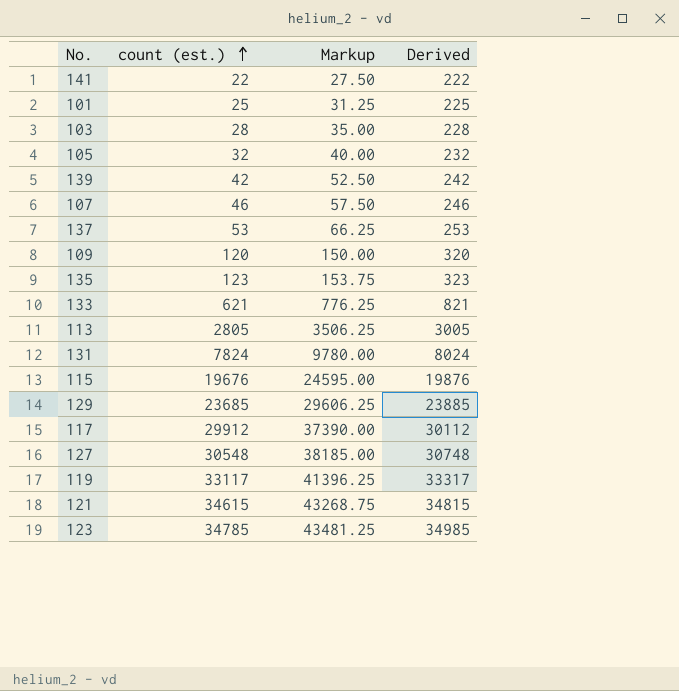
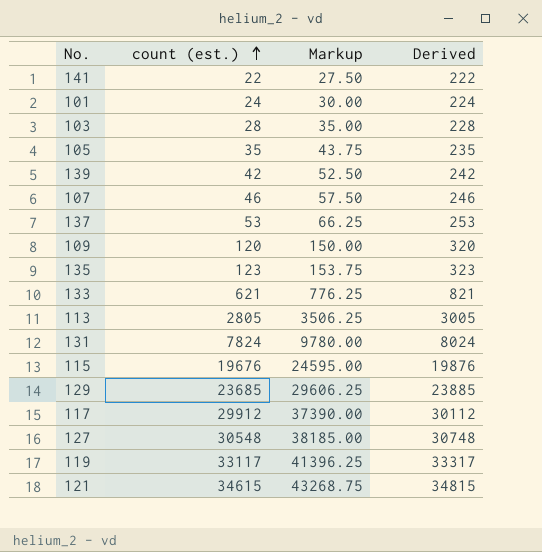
row 123: 34785 | 43481.25 | 34985 -> none
101 | count (est.): 25 -> 24
101 | Markup: 31.25 -> 30.00
101 | Derived: 225 -> 224
105 | count (est.): 32 -> 35
105 | Markup: 40.00 -> 43.75
105 | Derived: 232 -> 235

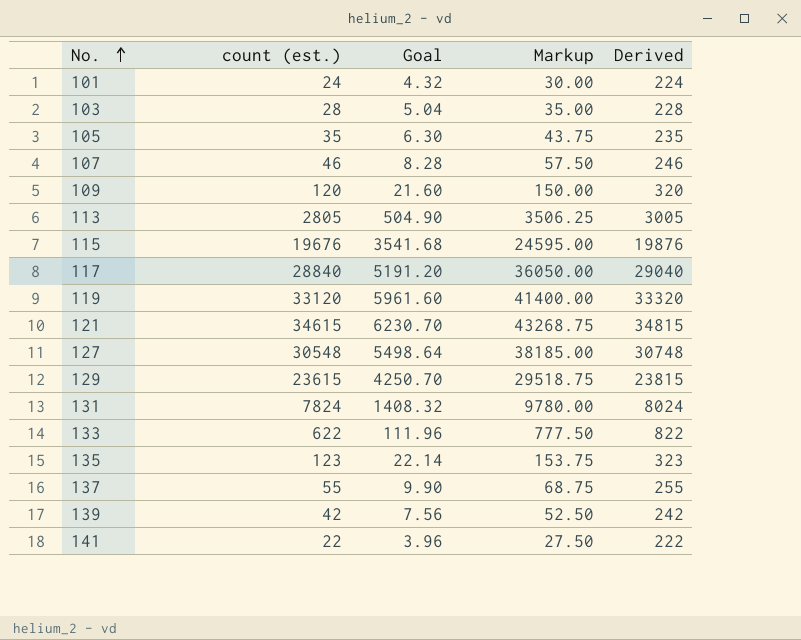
row order: count (est.) ascending -> No. ascending
column Goal | formula: none -> [count (est.)] * 0.18
117 | count (est.): 29912 -> 28840
117 | Markup: 37390.00 -> 36050.00
117 | Derived: 30112 -> 29040
119 | count (est.): 33117 -> 33120
119 | Markup: 41396.25 -> 41400.00
119 | Derived: 33317 -> 33320
129 | count (est.): 23685 -> 23615
129 | Markup: 29606.25 -> 29518.75
129 | Derived: 23885 -> 23815
133 | count (est.): 621 -> 622
133 | Markup: 776.25 -> 777.50
133 | Derived: 821 -> 822
137 | count (est.): 53 -> 55
137 | Markup: 66.25 -> 68.75
137 | Derived: 253 -> 255

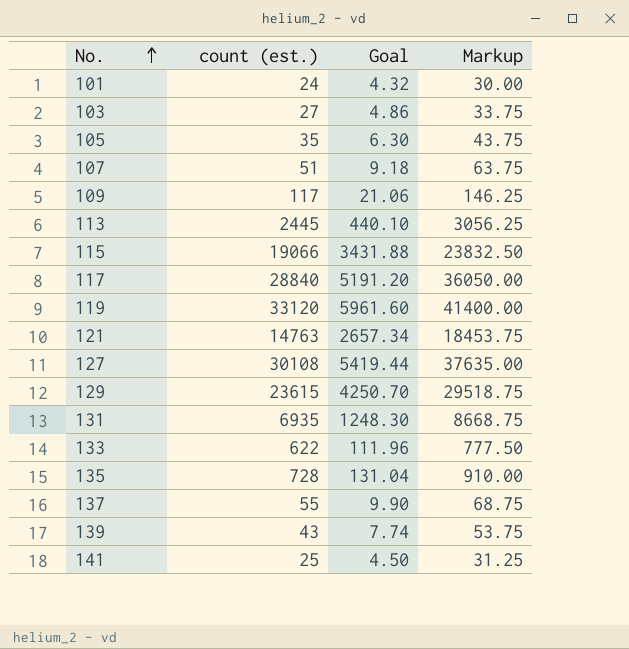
column Derived | formula: [count (est.)] + 200 -> none
103 | count (est.): 28 -> 27
103 | Goal: 5.04 -> 4.86
103 | Markup: 35.00 -> 33.75
107 | count (est.): 46 -> 51
107 | Goal: 8.28 -> 9.18
107 | Markup: 57.50 -> 63.75
109 | count (est.): 120 -> 117
109 | Goal: 21.60 -> 21.06
109 | Markup: 150.00 -> 146.25
113 | count (est.): 2805 -> 2445
113 | Goal: 504.90 -> 440.10
113 | Markup: 3506.25 -> 3056.25
115 | count (est.): 19676 -> 19066
115 | Goal: 3541.68 -> 3431.88
115 | Markup: 24595.00 -> 23832.50
121 | count (est.): 34615 -> 14763
121 | Goal: 6230.70 -> 2657.34
121 | Markup: 43268.75 -> 18453.75
127 | count (est.): 30548 -> 30108
127 | Goal: 5498.64 -> 5419.44
127 | Markup: 38185.00 -> 37635.00
131 | count (est.): 7824 -> 6935
131 | Goal: 1408.32 -> 1248.30
131 | Markup: 9780.00 -> 8668.75
135 | count (est.): 123 -> 728
135 | Goal: 22.14 -> 131.04
135 | Markup: 153.75 -> 910.00
139 | count (est.): 42 -> 43
139 | Goal: 7.56 -> 7.74
139 | Markup: 52.50 -> 53.75
141 | count (est.): 22 -> 25
141 | Goal: 3.96 -> 4.50
141 | Markup: 27.50 -> 31.25

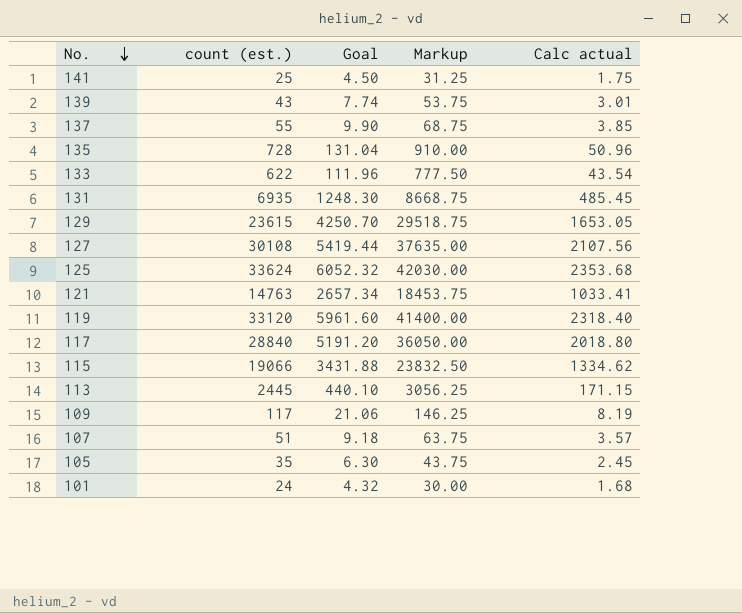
row order: No. ascending -> No. descending
column Calc actual | formula: none -> [count (est.)] * 0.07
row 103: 27 | 4.86 | 33.75 -> none
row 125: none -> 33624 | 6052.32 | 42030.00 | 2353.68

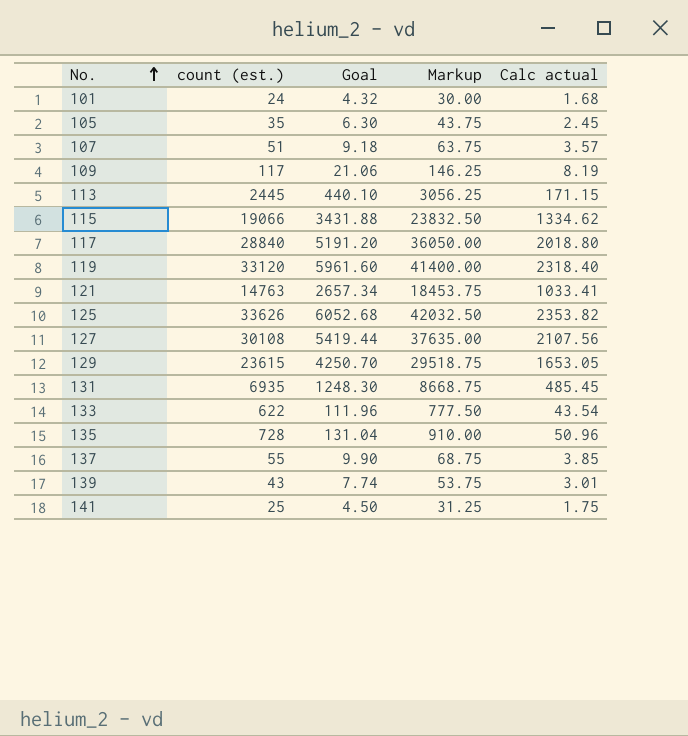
row order: No. descending -> No. ascending
125 | count (est.): 33624 -> 33626
125 | Goal: 6052.32 -> 6052.68
125 | Markup: 42030.00 -> 42032.50
125 | Calc actual: 2353.68 -> 2353.82

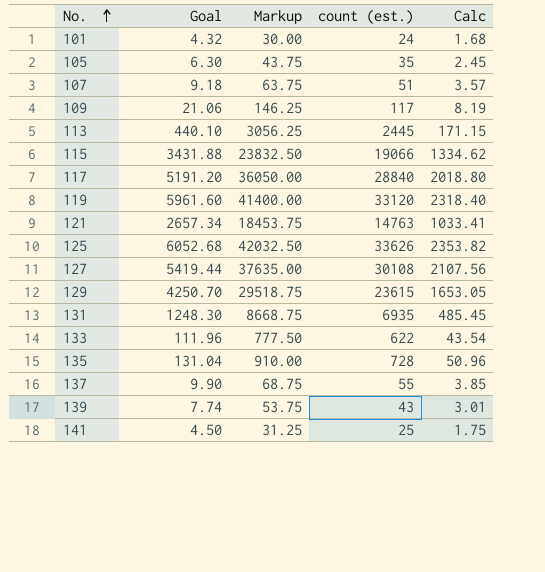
column count (est.) | position: 2 -> 4
column name: Calc actual -> Calc

